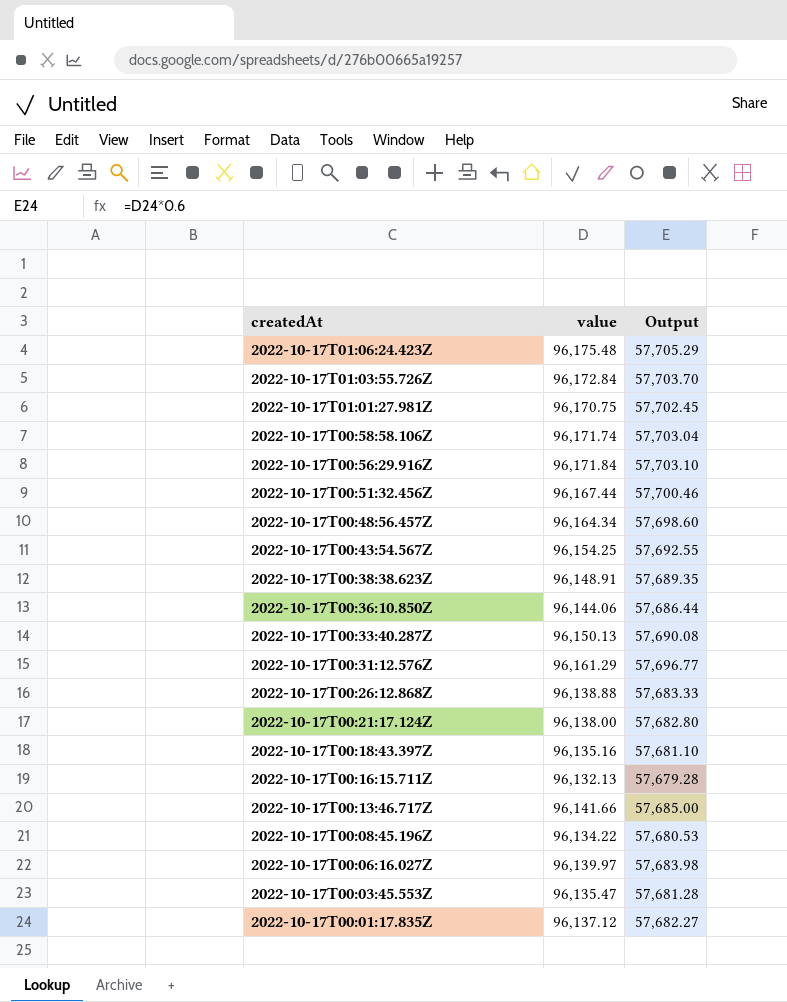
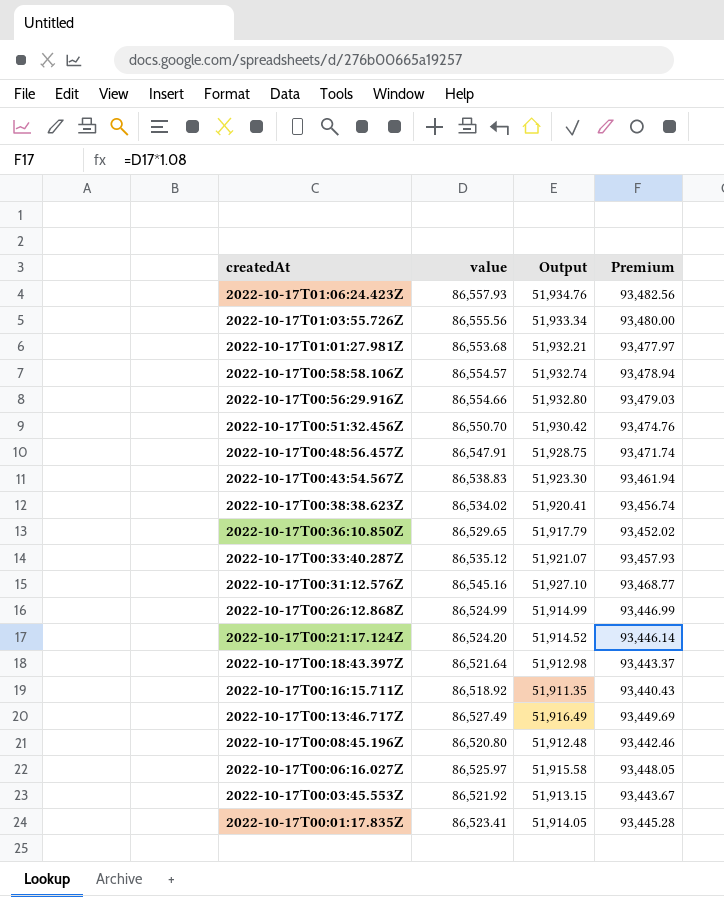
column Premium | formula: none -> [value] * 1.08
2022-10-17T01:06:24.423Z | value: 96,175.48 -> 86,557.93
2022-10-17T01:06:24.423Z | Output: 57,705.29 -> 51,934.76
2022-10-17T01:03:55.726Z | value: 96,172.84 -> 86,555.56
2022-10-17T01:03:55.726Z | Output: 57,703.70 -> 51,933.34
2022-10-17T01:01:27.981Z | value: 96,170.75 -> 86,553.68
2022-10-17T01:01:27.981Z | Output: 57,702.45 -> 51,932.21
2022-10-17T00:58:58.106Z | value: 96,171.74 -> 86,554.57
2022-10-17T00:58:58.106Z | Output: 57,703.04 -> 51,932.74
2022-10-17T00:56:29.916Z | value: 96,171.84 -> 86,554.66
2022-10-17T00:56:29.916Z | Output: 57,703.10 -> 51,932.80
2022-10-17T00:51:32.456Z | value: 96,167.44 -> 86,550.70
2022-10-17T00:51:32.456Z | Output: 57,700.46 -> 51,930.42
2022-10-17T00:48:56.457Z | value: 96,164.34 -> 86,547.91
2022-10-17T00:48:56.457Z | Output: 57,698.60 -> 51,928.75
2022-10-17T00:43:54.567Z | value: 96,154.25 -> 86,538.83
2022-10-17T00:43:54.567Z | Output: 57,692.55 -> 51,923.30
2022-10-17T00:38:38.623Z | value: 96,148.91 -> 86,534.02
2022-10-17T00:38:38.623Z | Output: 57,689.35 -> 51,920.41
2022-10-17T00:36:10.850Z | value: 96,144.06 -> 86,529.65
2022-10-17T00:36:10.850Z | Output: 57,686.44 -> 51,917.79
2022-10-17T00:33:40.287Z | value: 96,150.13 -> 86,535.12
2022-10-17T00:33:40.287Z | Output: 57,690.08 -> 51,921.07
2022-10-17T00:31:12.576Z | value: 96,161.29 -> 86,545.16
2022-10-17T00:31:12.576Z | Output: 57,696.77 -> 51,927.10
2022-10-17T00:26:12.868Z | value: 96,138.88 -> 86,524.99
2022-10-17T00:26:12.868Z | Output: 57,683.33 -> 51,914.99
2022-10-17T00:21:17.124Z | value: 96,138.00 -> 86,524.20
2022-10-17T00:21:17.124Z | Output: 57,682.80 -> 51,914.52
2022-10-17T00:18:43.397Z | value: 96,135.16 -> 86,521.64
2022-10-17T00:18:43.397Z | Output: 57,681.10 -> 51,912.98
2022-10-17T00:16:15.711Z | value: 96,132.13 -> 86,518.92
2022-10-17T00:16:15.711Z | Output: 57,679.28 -> 51,911.35
2022-10-17T00:13:46.717Z | value: 96,141.66 -> 86,527.49
2022-10-17T00:13:46.717Z | Output: 57,685.00 -> 51,916.49
2022-10-17T00:08:45.196Z | value: 96,134.22 -> 86,520.80
2022-10-17T00:08:45.196Z | Output: 57,680.53 -> 51,912.48
2022-10-17T00:06:16.027Z | value: 96,139.97 -> 86,525.97
2022-10-17T00:06:16.027Z | Output: 57,683.98 -> 51,915.58
2022-10-17T00:03:45.553Z | value: 96,135.47 -> 86,521.92
2022-10-17T00:03:45.553Z | Output: 57,681.28 -> 51,913.15
2022-10-17T00:01:17.835Z | value: 96,137.12 -> 86,523.41
2022-10-17T00:01:17.835Z | Output: 57,682.27 -> 51,914.05

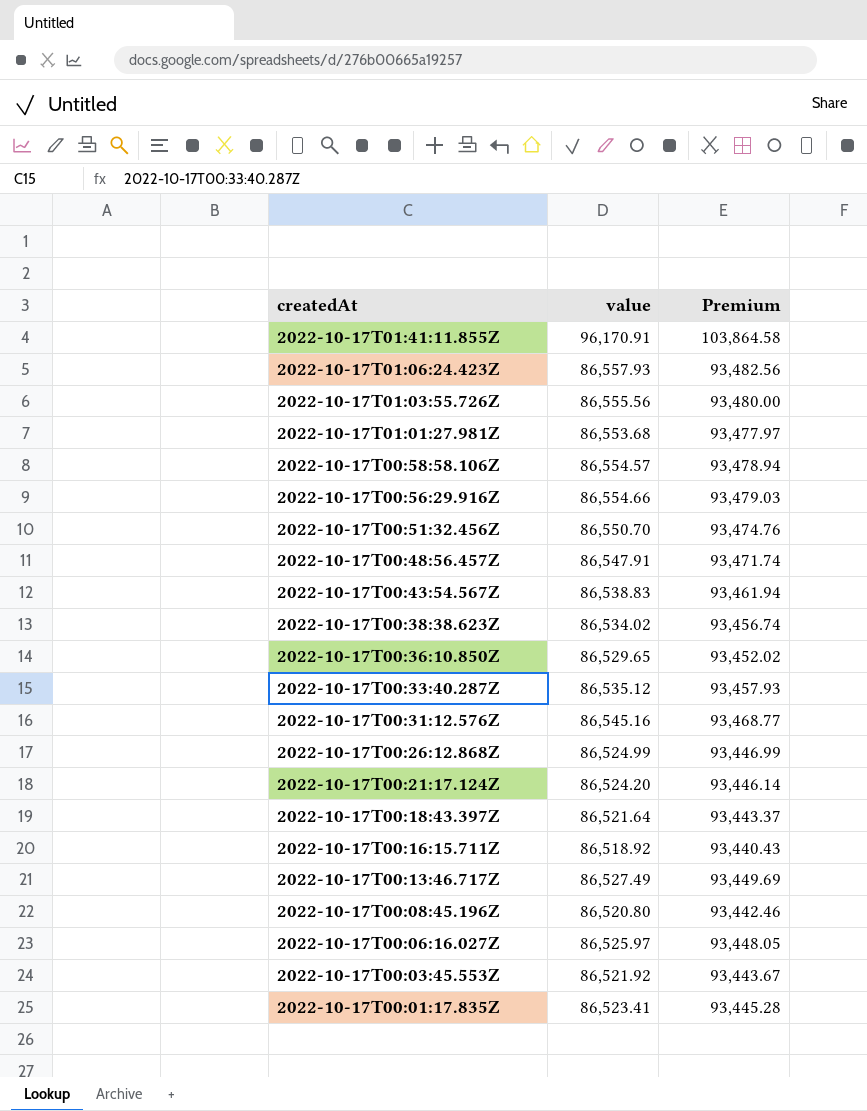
column Output | formula: [value] * 0.6 -> none
row 2022-10-17T01:41:11.855Z: none -> 96,170.91 | 103,864.58

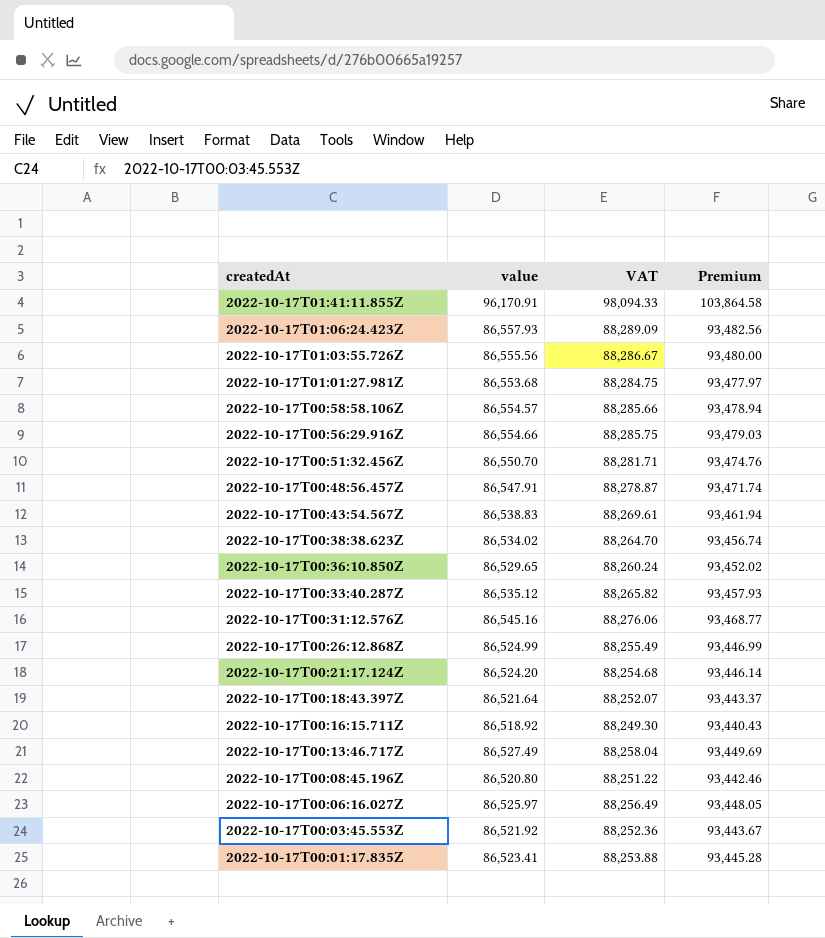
column VAT | formula: none -> [value] * 1.02

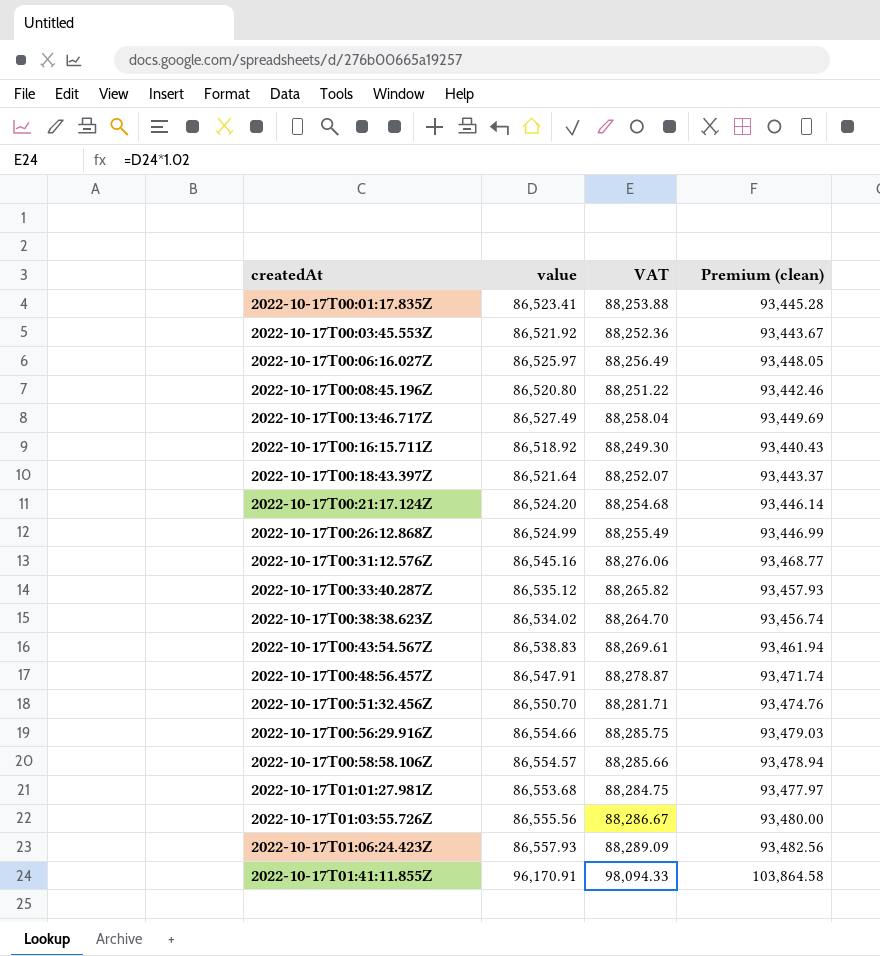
row order: createdAt descending -> createdAt ascending
column name: Premium -> Premium (clean)
row 2022-10-17T00:36:10.850Z: 86,529.65 | 88,260.24 | 93,452.02 -> none

